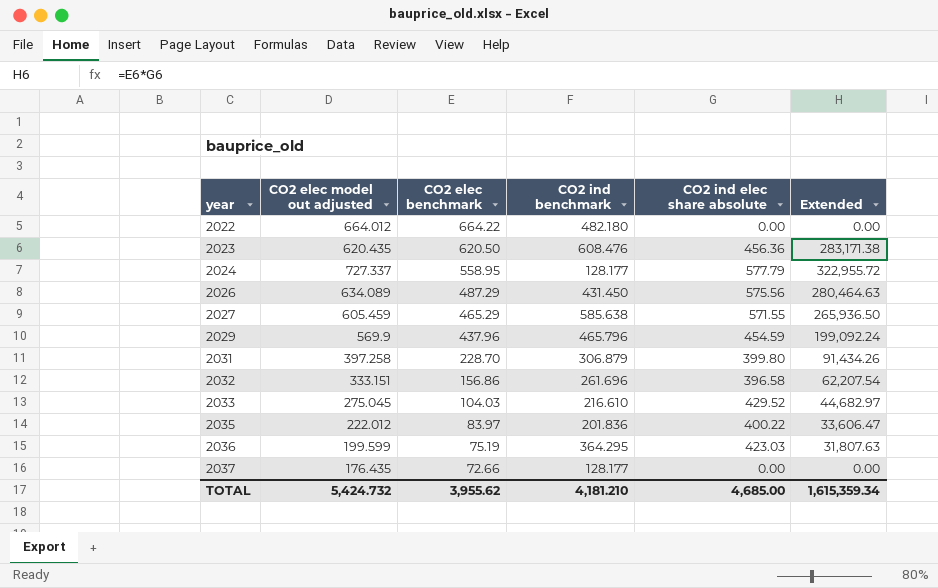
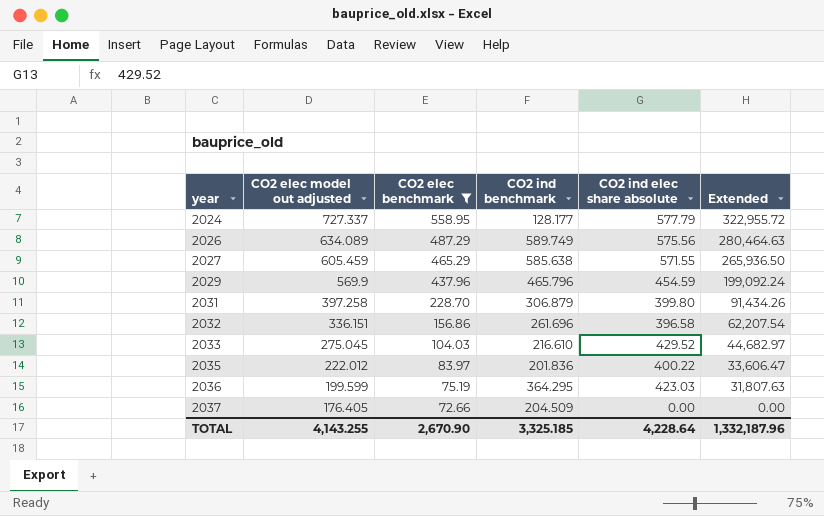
filter: none -> CO2 elec benchmark <= 558.95
2026 | CO2 ind benchmark: 431.450 -> 589.749
2032 | CO2 elec model out adjusted: 333.151 -> 336.151
2037 | CO2 elec model out adjusted: 176.435 -> 176.405
2037 | CO2 ind benchmark: 128.177 -> 204.509
TOTAL | CO2 elec model out adjusted: 5,424.732 -> 4,143.255
TOTAL | CO2 elec benchmark: 3,955.62 -> 2,670.90
TOTAL | CO2 ind benchmark: 4,181.210 -> 3,325.185
TOTAL | CO2 ind elec share absolute: 4,685.00 -> 4,228.64
TOTAL | Extended: 1,615,359.34 -> 1,332,187.96

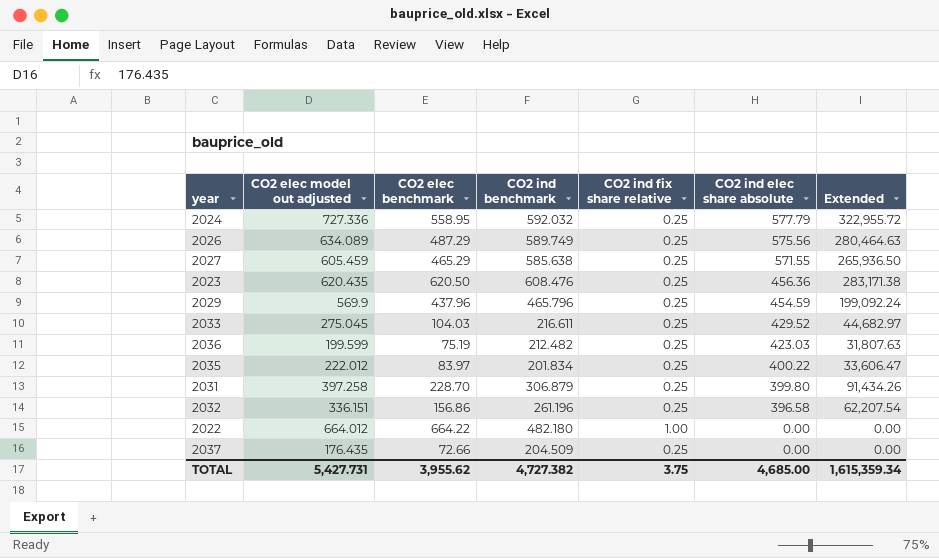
filter: CO2 elec benchmark <= 558.95 -> none
row order: year ascending -> CO2 ind elec share absolute descending
column CO2 ind fix share relative | position: none -> 5
2024 | CO2 elec model out adjusted: 727.337 -> 727.336
2024 | CO2 ind benchmark: 128.177 -> 592.032
2033 | CO2 ind benchmark: 216.610 -> 216.611
2036 | CO2 ind benchmark: 364.295 -> 212.482
2035 | CO2 ind benchmark: 201.836 -> 201.834
2032 | CO2 ind benchmark: 261.696 -> 261.196
2037 | CO2 elec model out adjusted: 176.405 -> 176.435
TOTAL | CO2 elec model out adjusted: 4,143.255 -> 5,427.731
TOTAL | CO2 elec benchmark: 2,670.90 -> 3,955.62
TOTAL | CO2 ind benchmark: 3,325.185 -> 4,727.382
TOTAL | CO2 ind elec share absolute: 4,228.64 -> 4,685.00
TOTAL | Extended: 1,332,187.96 -> 1,615,359.34

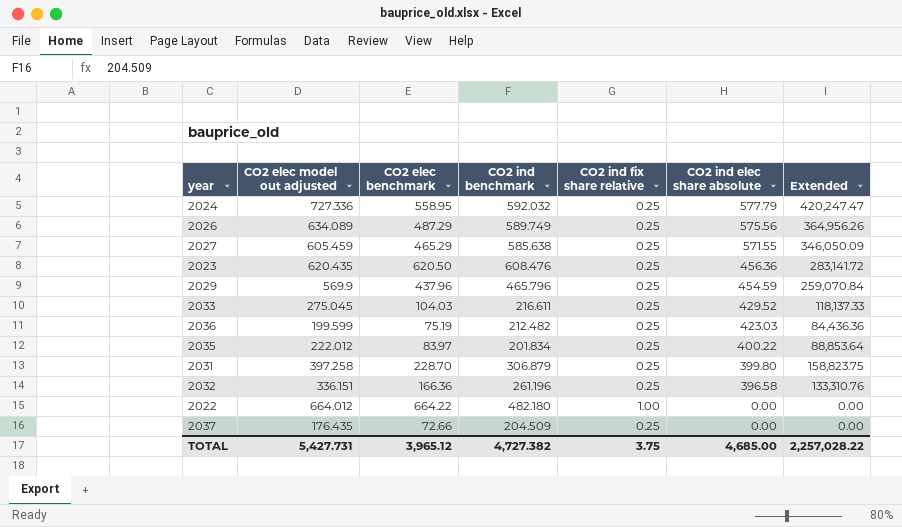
column Extended | formula: [CO2 elec benchmark] * [CO2 ind elec share absolute] -> [CO2 elec model out adjusted] * [CO2 ind elec share absolute]
2032 | CO2 elec benchmark: 156.86 -> 166.36
TOTAL | CO2 elec benchmark: 3,955.62 -> 3,965.12
TOTAL | Extended: 1,615,359.34 -> 2,257,028.22

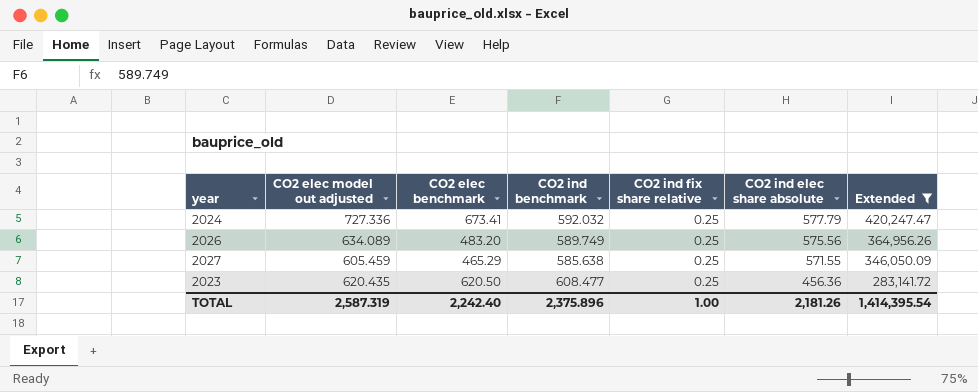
filter: none -> Extended >= 283,141.72
2024 | CO2 elec benchmark: 558.95 -> 673.41
2026 | CO2 elec benchmark: 487.29 -> 483.20
2023 | CO2 ind benchmark: 608.476 -> 608.477
TOTAL | CO2 elec model out adjusted: 5,427.731 -> 2,587.319
TOTAL | CO2 elec benchmark: 3,965.12 -> 2,242.40
TOTAL | CO2 ind benchmark: 4,727.382 -> 2,375.896
TOTAL | CO2 ind fix share relative: 3.75 -> 1.00
TOTAL | CO2 ind elec share absolute: 4,685.00 -> 2,181.26
TOTAL | Extended: 2,257,028.22 -> 1,414,395.54

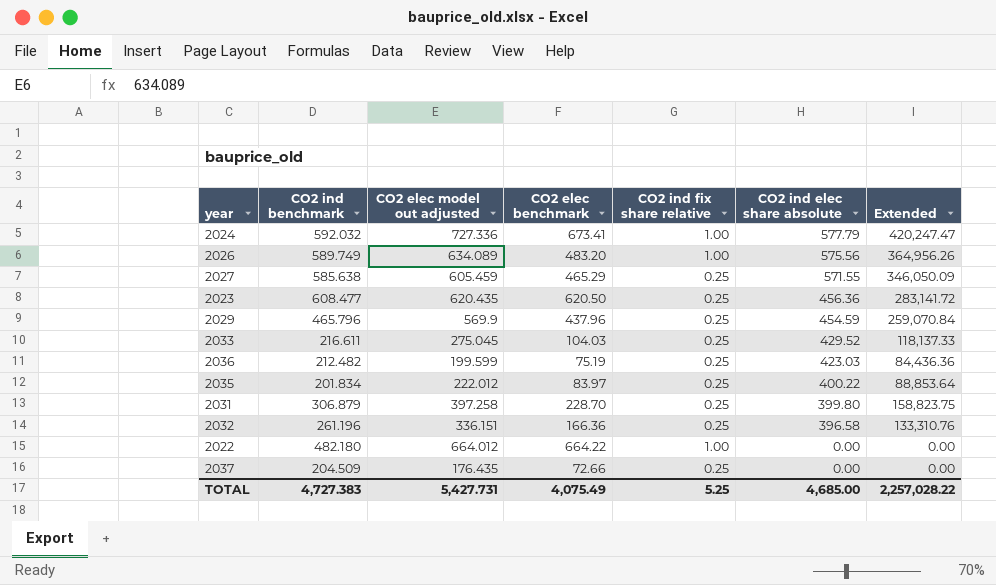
filter: Extended >= 283,141.72 -> none
column CO2 ind benchmark | position: 4 -> 2
2024 | CO2 ind fix share relative: 0.25 -> 1.00
2026 | CO2 ind fix share relative: 0.25 -> 1.00
TOTAL | CO2 ind benchmark: 2,375.896 -> 4,727.383
TOTAL | CO2 elec model out adjusted: 2,587.319 -> 5,427.731
TOTAL | CO2 elec benchmark: 2,242.40 -> 4,075.49
TOTAL | CO2 ind fix share relative: 1.00 -> 5.25
TOTAL | CO2 ind elec share absolute: 2,181.26 -> 4,685.00
TOTAL | Extended: 1,414,395.54 -> 2,257,028.22

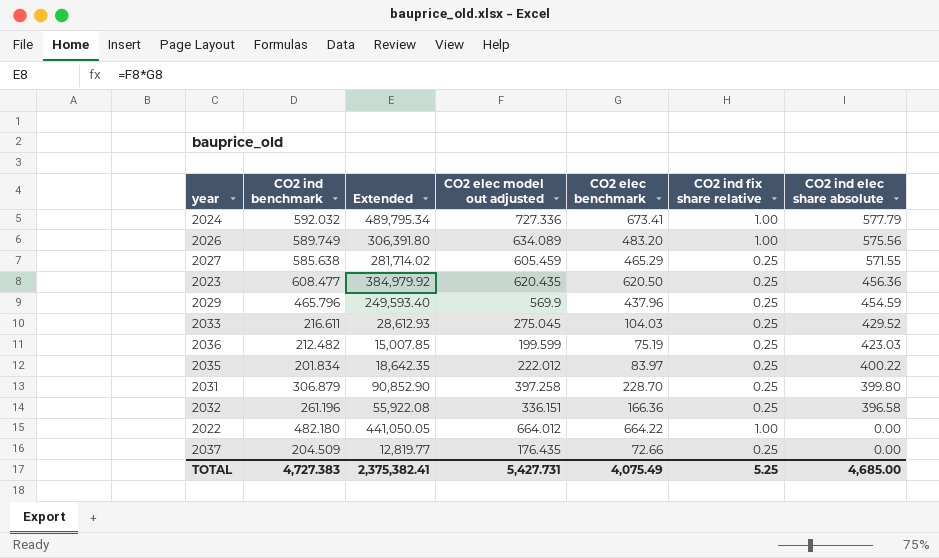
column Extended | formula: [CO2 elec model out adjusted] * [CO2 ind elec share absolute] -> [CO2 elec model out adjusted] * [CO2 elec benchmark]
column Extended | position: 7 -> 3
TOTAL | Extended: 2,257,028.22 -> 2,375,382.41

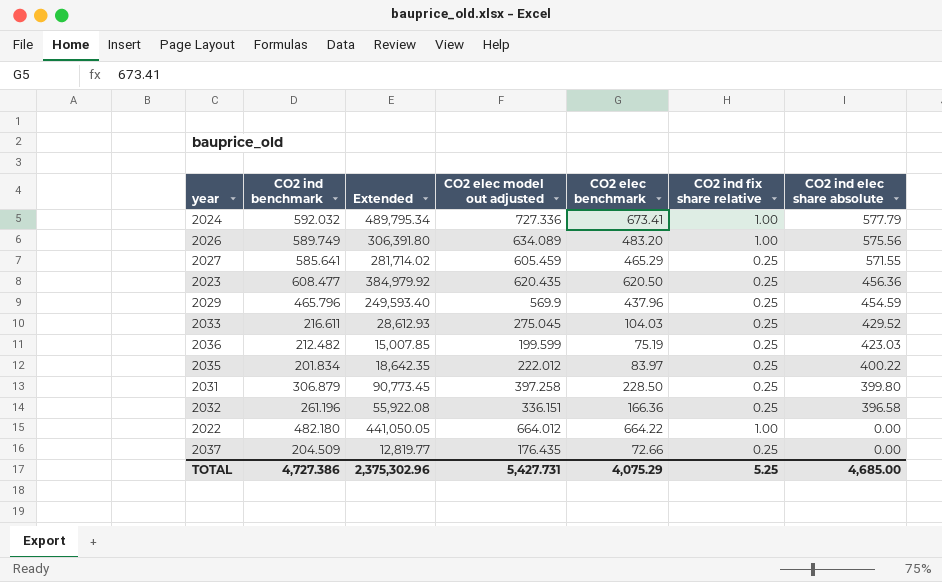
2027 | CO2 ind benchmark: 585.638 -> 585.641
2031 | Extended: 90,852.90 -> 90,773.45
2031 | CO2 elec benchmark: 228.70 -> 228.50
TOTAL | CO2 ind benchmark: 4,727.383 -> 4,727.386
TOTAL | Extended: 2,375,382.41 -> 2,375,302.96
TOTAL | CO2 elec benchmark: 4,075.49 -> 4,075.29

